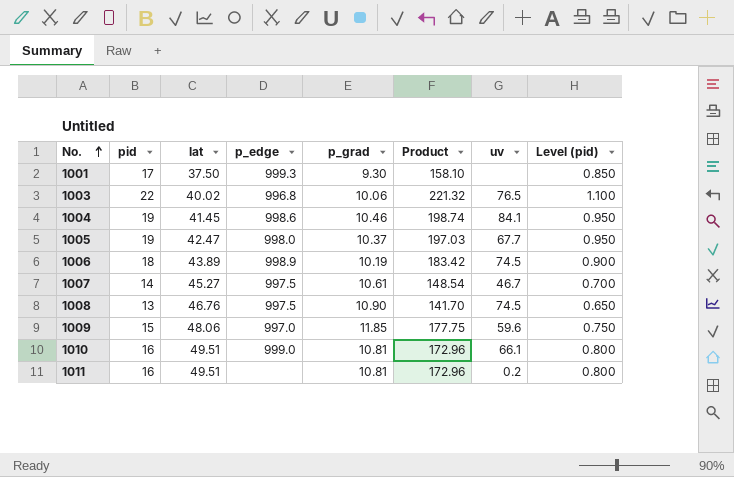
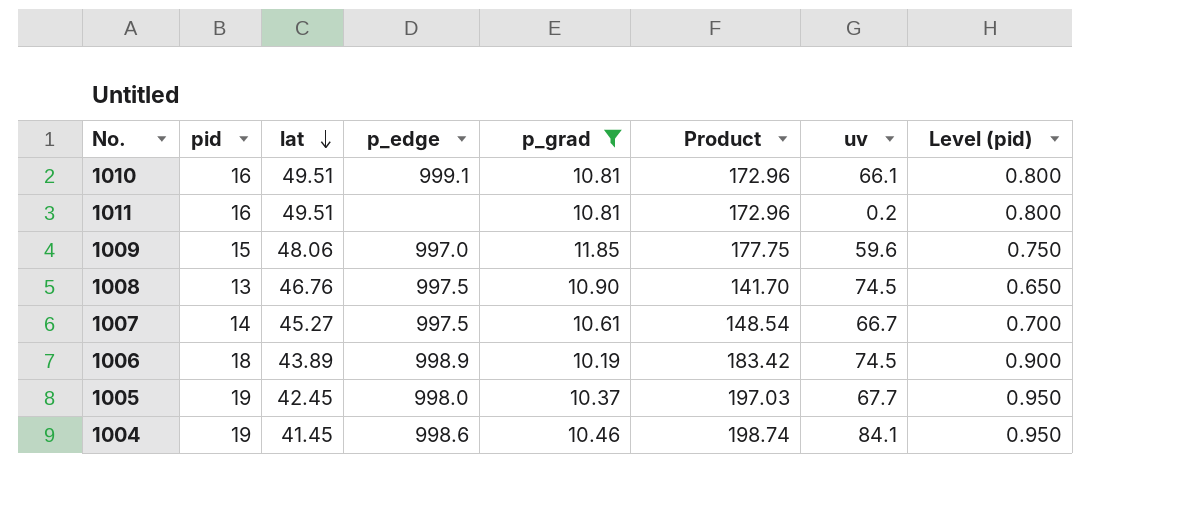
filter: none -> p_grad >= 10.19
row order: No. ascending -> lat descending
1010 | p_edge: 999.0 -> 999.1
1007 | uv: 46.7 -> 66.7
1005 | lat: 42.47 -> 42.45

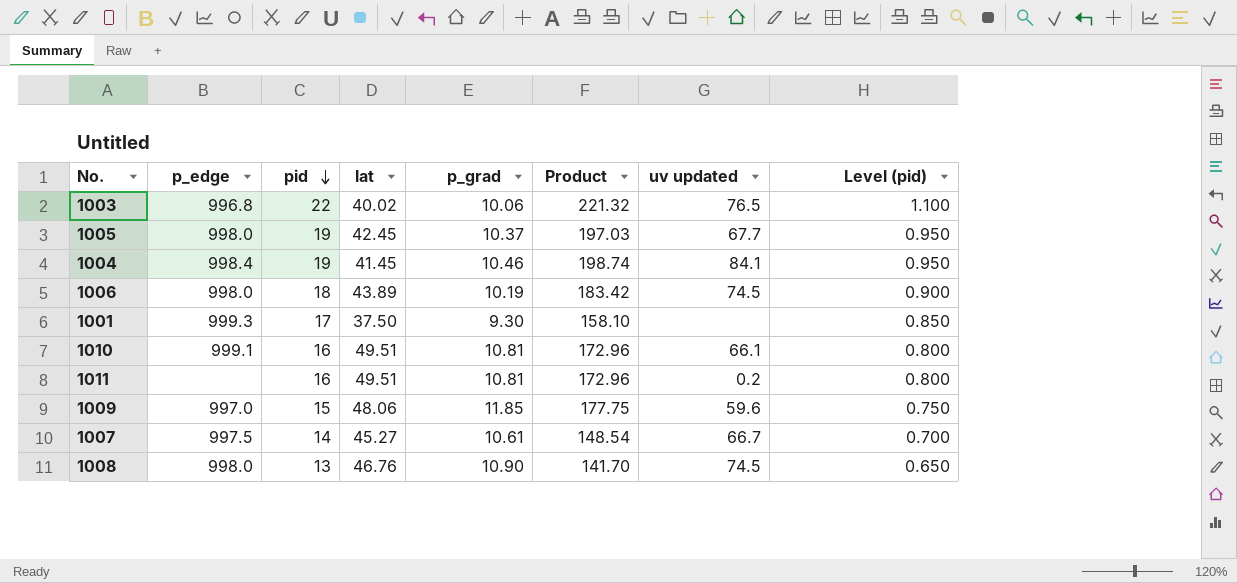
filter: p_grad >= 10.19 -> none
row order: lat descending -> pid descending
column p_edge | position: 4 -> 2
column name: uv -> uv updated
1004 | p_edge: 998.6 -> 998.4
1006 | p_edge: 998.9 -> 998.0
1008 | p_edge: 997.5 -> 998.0

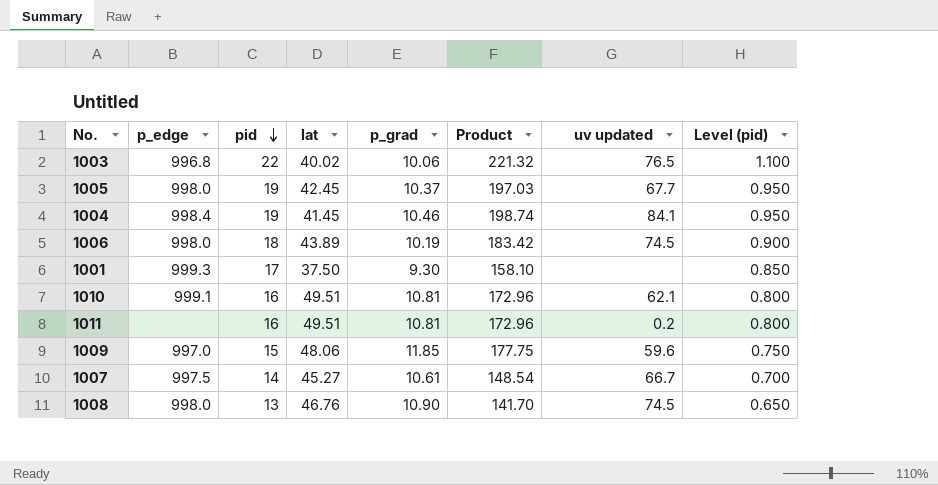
1010 | uv updated: 66.1 -> 62.1

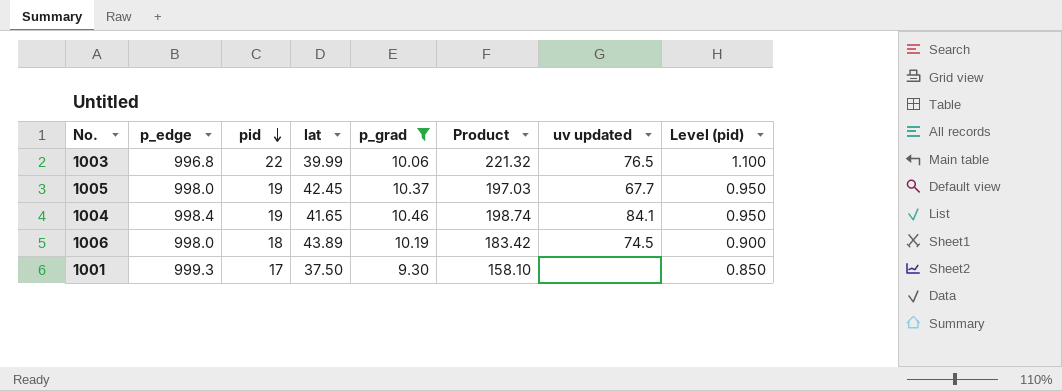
filter: none -> p_grad <= 10.46
1003 | lat: 40.02 -> 39.99
1004 | lat: 41.45 -> 41.65

